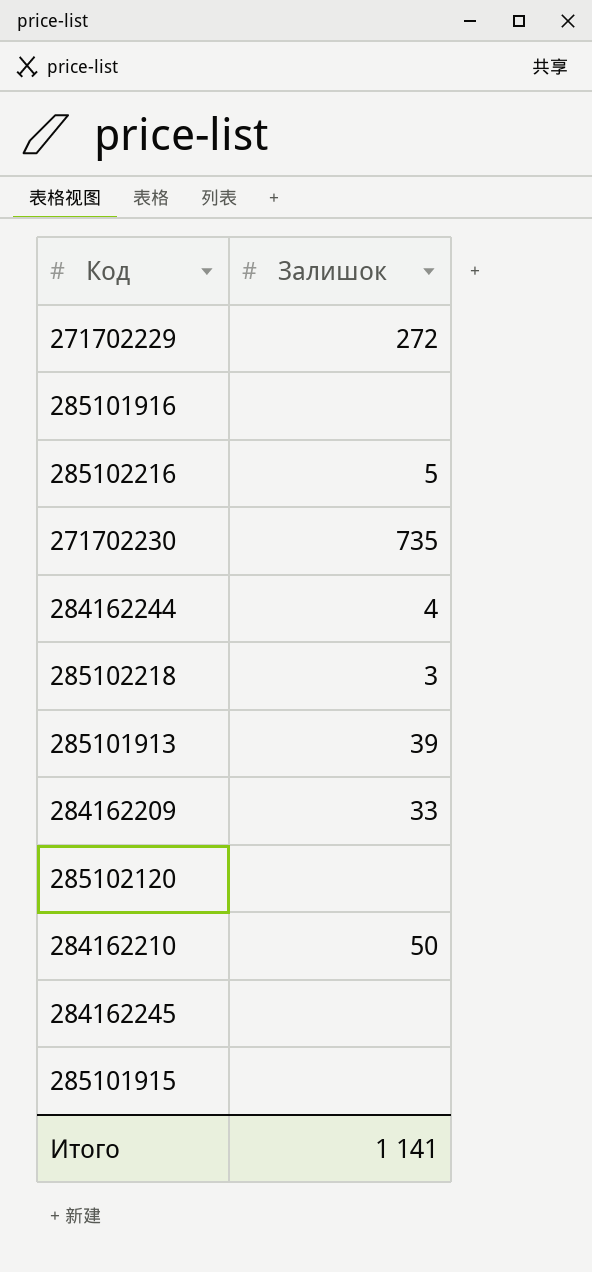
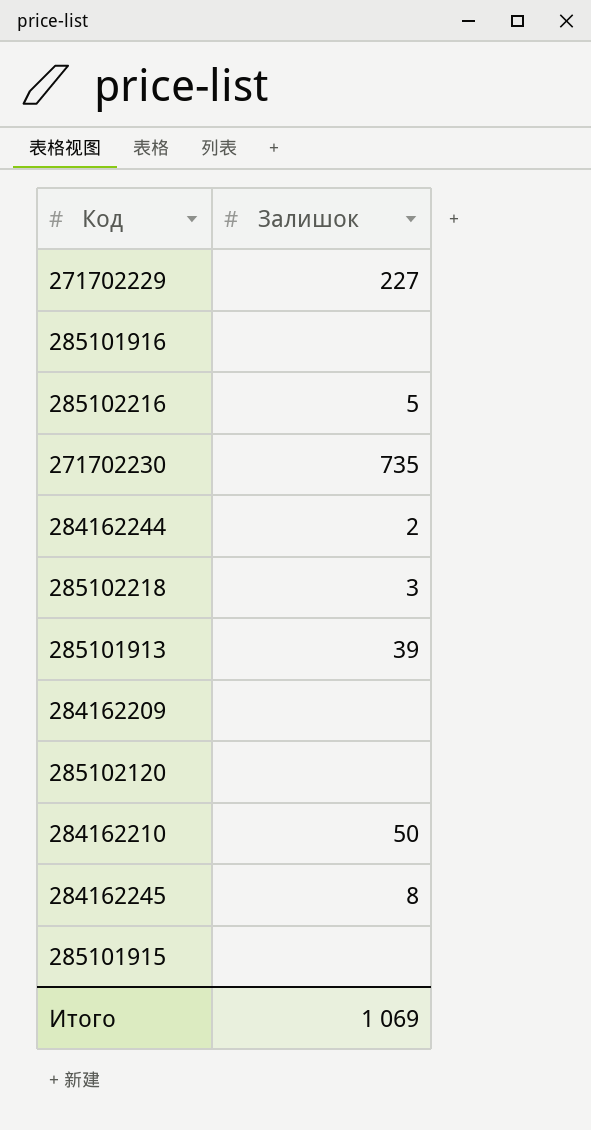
271702229 | Залишок: 272 -> 227
284162244 | Залишок: 4 -> 2
284162209 | Залишок: 33 -> none
284162245 | Залишок: none -> 8
Итого | Залишок: 1 141 -> 1 069

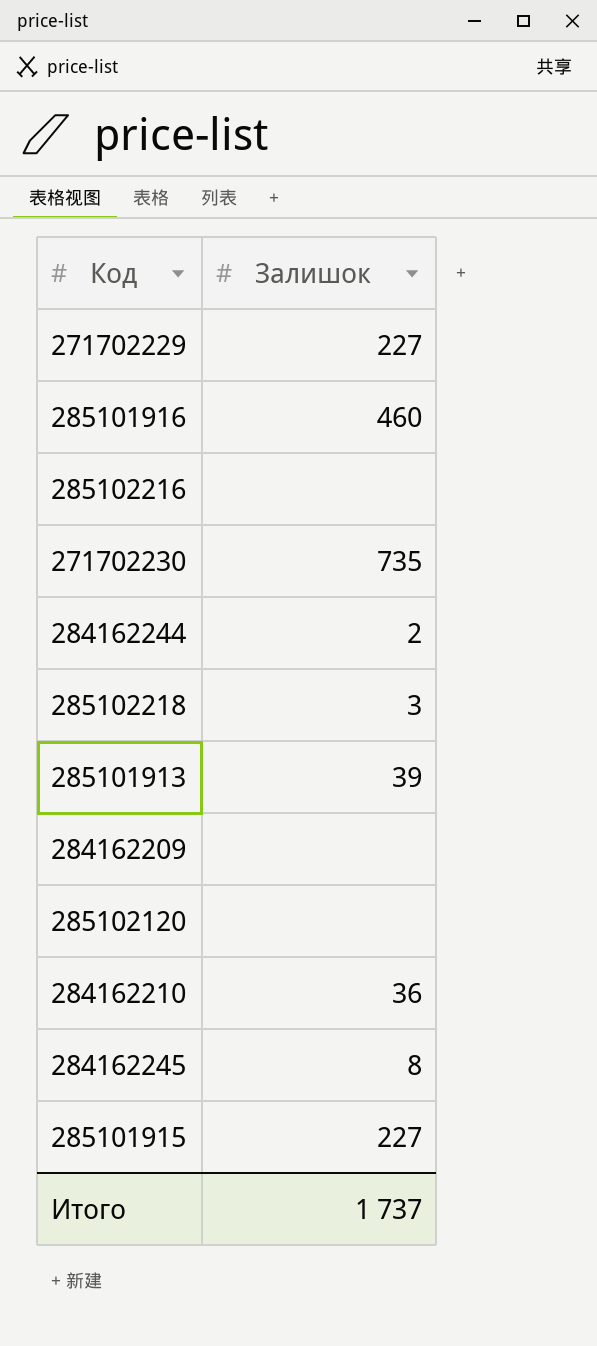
285101916 | Залишок: none -> 460
285102216 | Залишок: 5 -> none
284162210 | Залишок: 50 -> 36
285101915 | Залишок: none -> 227
Итого | Залишок: 1 069 -> 1 737

